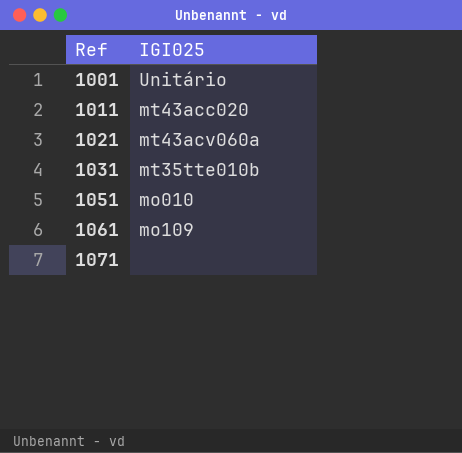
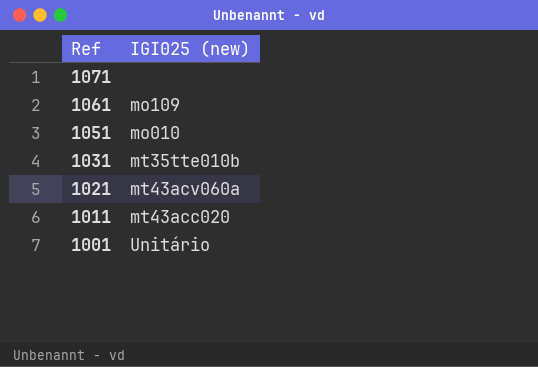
row order: Ref ascending -> Ref descending
column name: IGI025 -> IGI025 (new)

